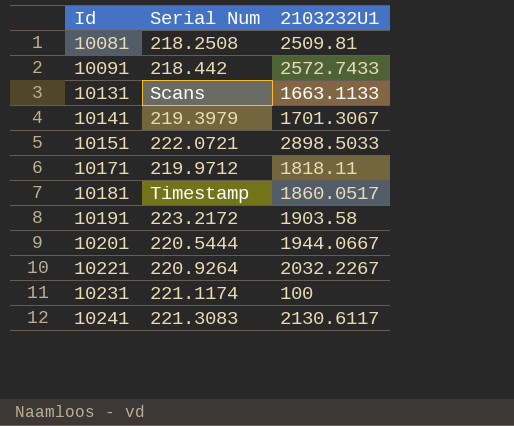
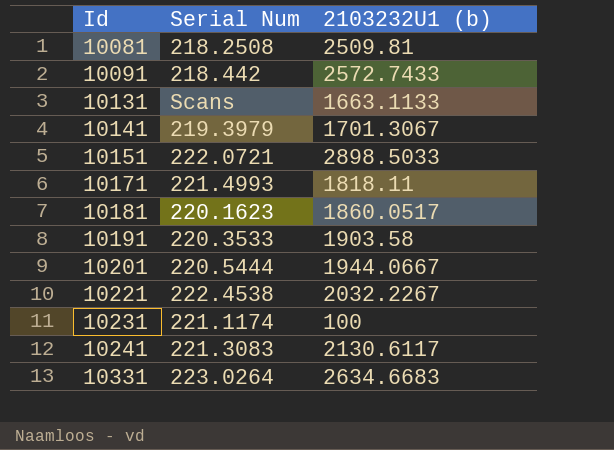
column name: 2103232U1 -> 2103232U1 (b)
10171 | Serial Num: 219.9712 -> 221.4993
10181 | Serial Num: Timestamp -> 220.1623
10191 | Serial Num: 223.2172 -> 220.3533
10221 | Serial Num: 220.9264 -> 222.4538
row 10331: none -> 223.0264 | 2634.6683

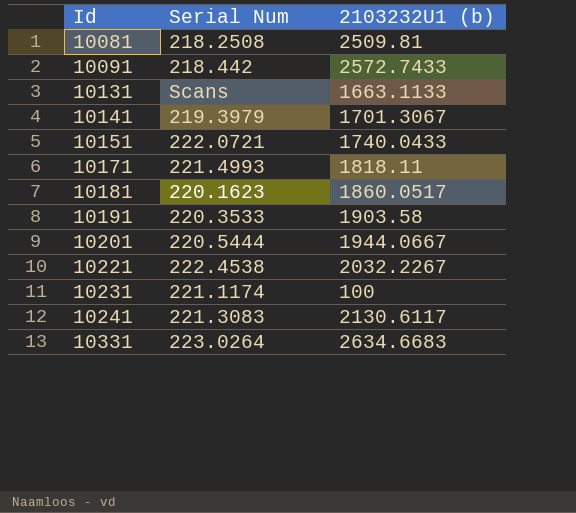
10151 | 2103232U1 (b): 2898.5033 -> 1740.0433

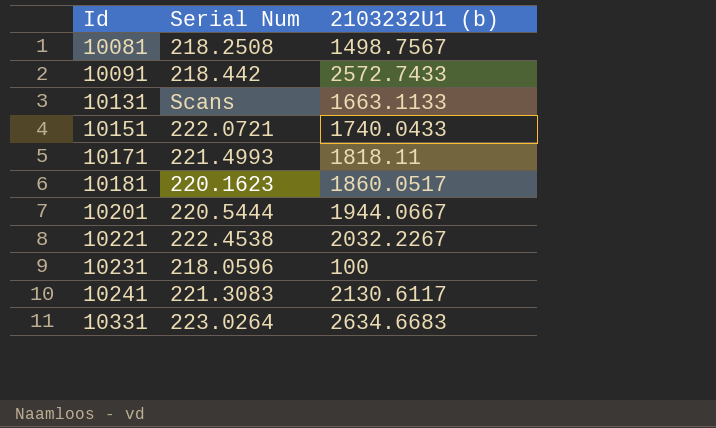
row 10141: 219.3979 | 1701.3067 -> none
row 10191: 220.3533 | 1903.58 -> none
10081 | 2103232U1 (b): 2509.81 -> 1498.7567
10231 | Serial Num: 221.1174 -> 218.0596

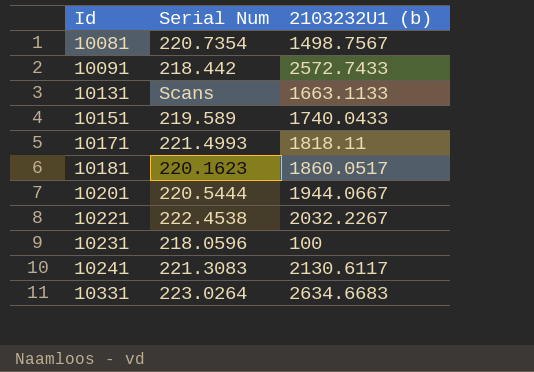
10081 | Serial Num: 218.2508 -> 220.7354
10151 | Serial Num: 222.0721 -> 219.589

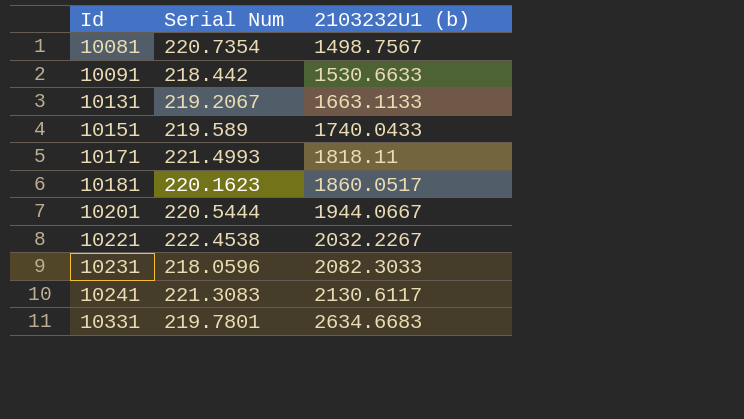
10091 | 2103232U1 (b): 2572.7433 -> 1530.6633
10131 | Serial Num: Scans -> 219.2067
10231 | 2103232U1 (b): 100 -> 2082.3033
10331 | Serial Num: 223.0264 -> 219.7801

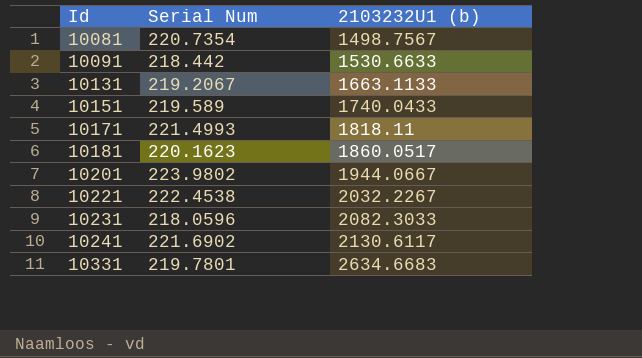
10201 | Serial Num: 220.5444 -> 223.9802
10241 | Serial Num: 221.3083 -> 221.6902

